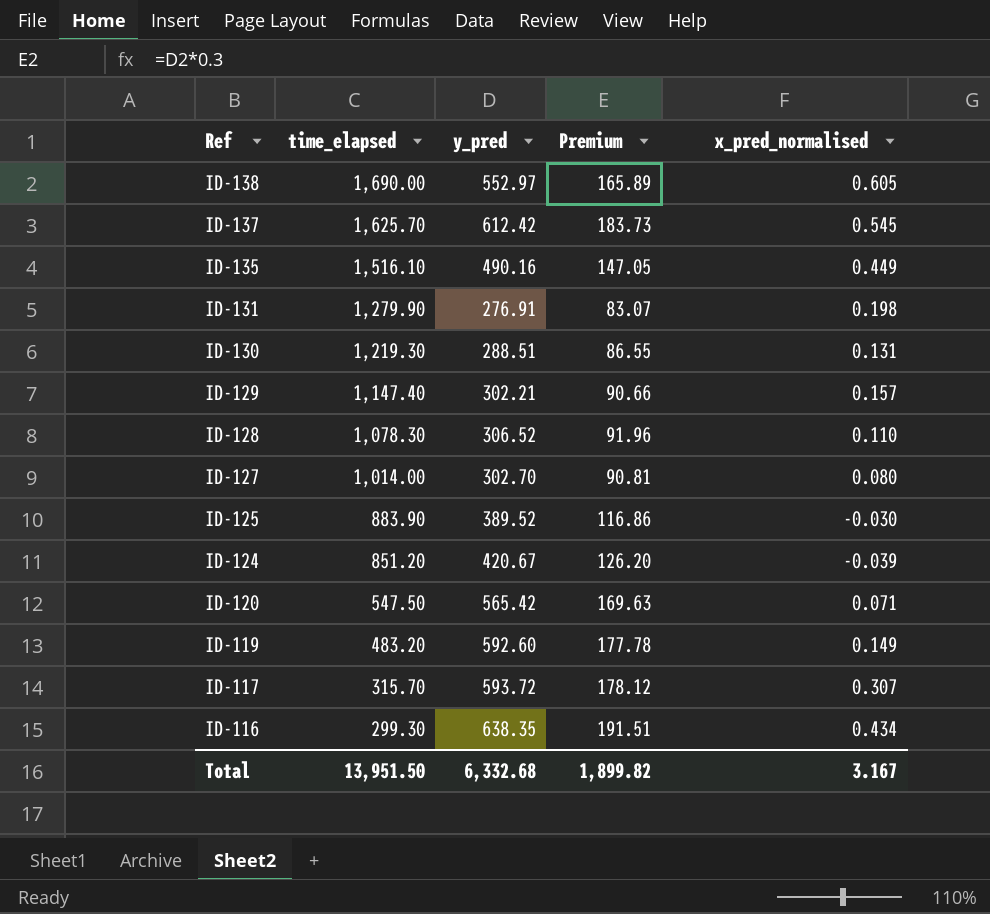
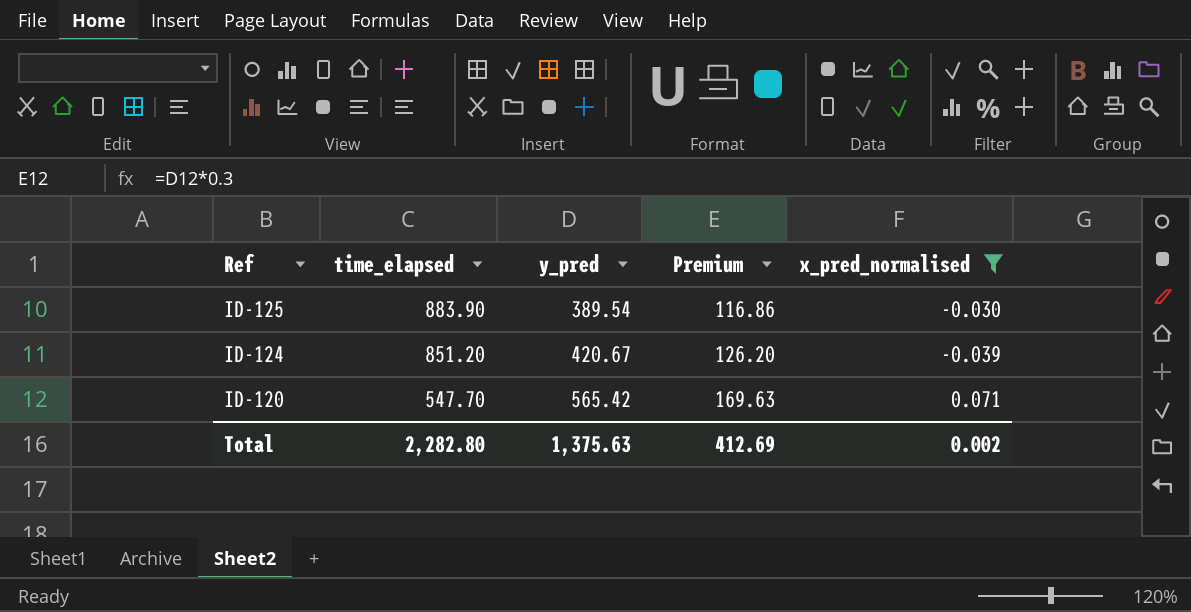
filter: none -> x_pred_normalised <= 0.071
ID-125 | y_pred: 389.52 -> 389.54
ID-120 | time_elapsed: 547.50 -> 547.70
Total | time_elapsed: 13,951.50 -> 2,282.80
Total | y_pred: 6,332.68 -> 1,375.63
Total | Premium: 1,899.82 -> 412.69
Total | x_pred_normalised: 3.167 -> 0.002

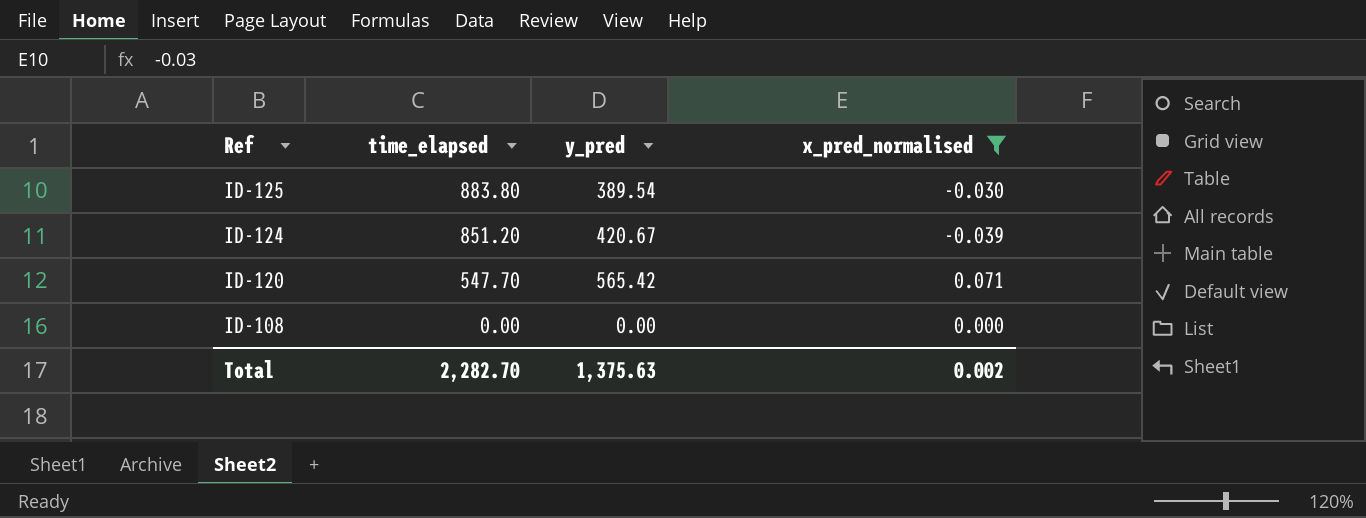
column Premium | formula: [y_pred] * 0.3 -> none
ID-125 | time_elapsed: 883.90 -> 883.80
row ID-108: none -> 0.00 | 0.00 | 0.000
Total | time_elapsed: 2,282.80 -> 2,282.70

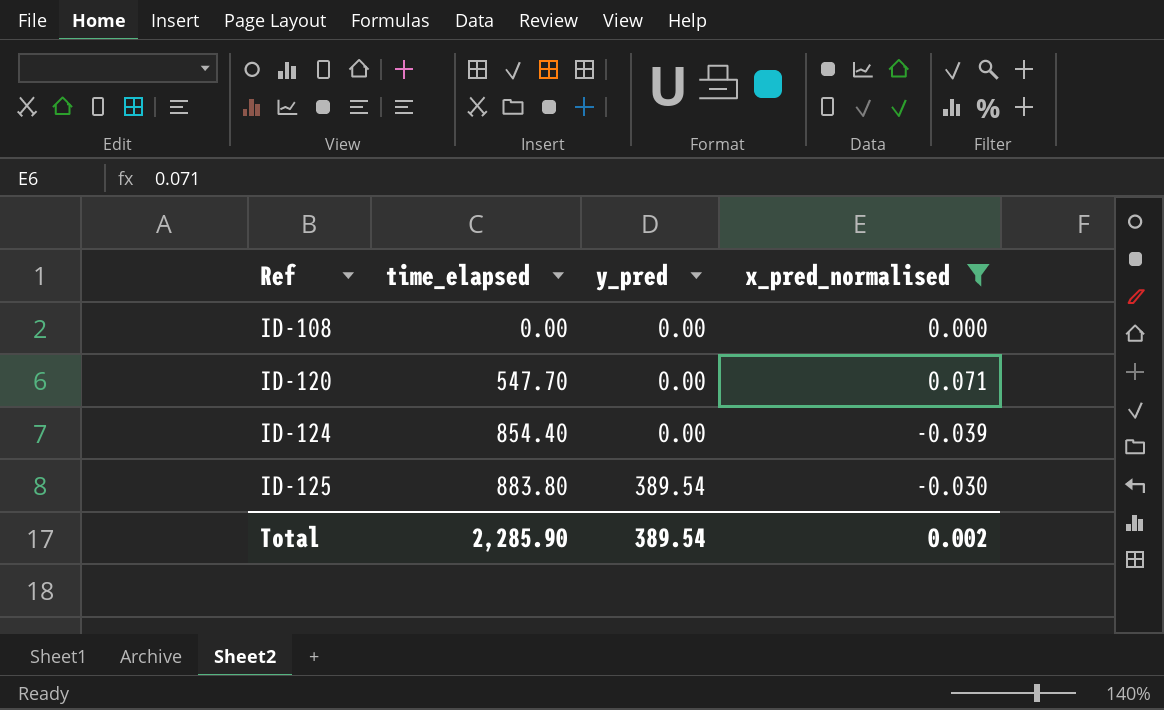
row order: Ref descending -> Ref ascending
ID-120 | y_pred: 565.42 -> 0.00
ID-124 | time_elapsed: 851.20 -> 854.40
ID-124 | y_pred: 420.67 -> 0.00
Total | time_elapsed: 2,282.70 -> 2,285.90
Total | y_pred: 1,375.63 -> 389.54

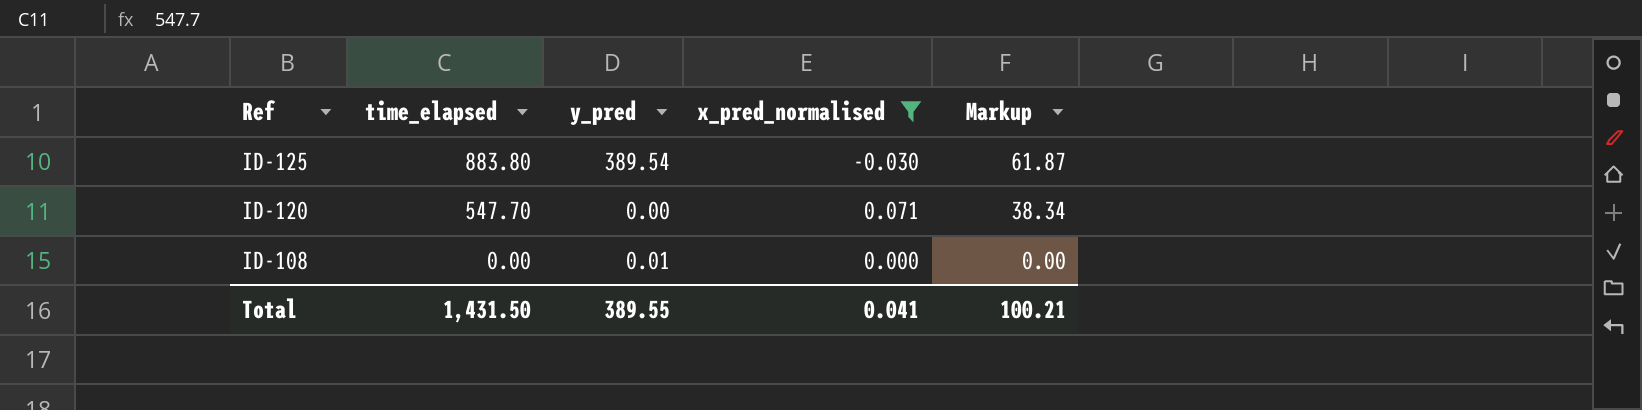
row order: Ref ascending -> Ref descending
column Markup | formula: none -> [time_elapsed] * 0.07
row ID-124: 854.40 | 0.00 | -0.039 -> none
ID-108 | y_pred: 0.00 -> 0.01
Total | time_elapsed: 2,285.90 -> 1,431.50
Total | y_pred: 389.54 -> 389.55
Total | x_pred_normalised: 0.002 -> 0.041

